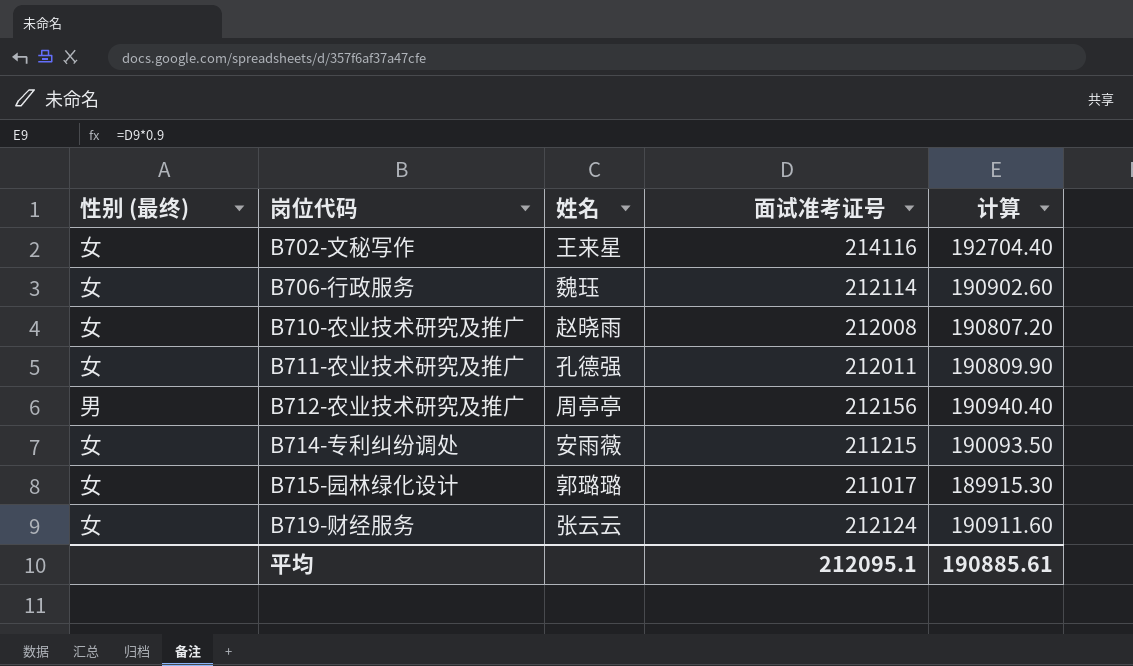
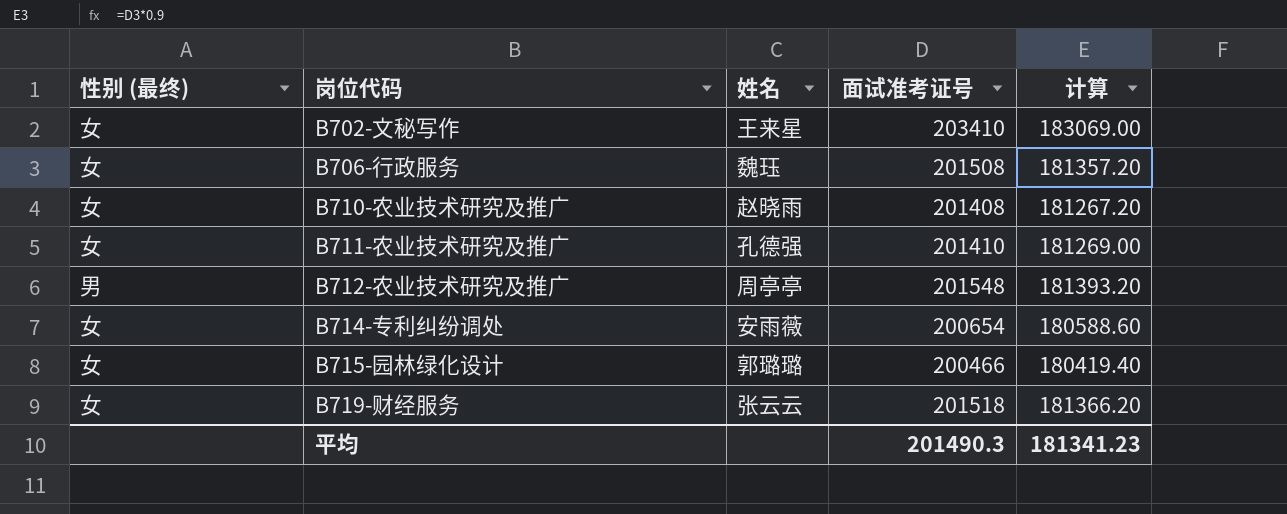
B702-文秘写作 | 面试准考证号: 214116 -> 203410
B702-文秘写作 | 计算: 192704.40 -> 183069.00
B706-行政服务 | 面试准考证号: 212114 -> 201508
B706-行政服务 | 计算: 190902.60 -> 181357.20
B710-农业技术研究及推广 | 面试准考证号: 212008 -> 201408
B710-农业技术研究及推广 | 计算: 190807.20 -> 181267.20
B711-农业技术研究及推广 | 面试准考证号: 212011 -> 201410
B711-农业技术研究及推广 | 计算: 190809.90 -> 181269.00
B712-农业技术研究及推广 | 面试准考证号: 212156 -> 201548
B712-农业技术研究及推广 | 计算: 190940.40 -> 181393.20
B714-专利纠纷调处 | 面试准考证号: 211215 -> 200654
B714-专利纠纷调处 | 计算: 190093.50 -> 180588.60
B715-园林绿化设计 | 面试准考证号: 211017 -> 200466
B715-园林绿化设计 | 计算: 189915.30 -> 180419.40
B719-财经服务 | 面试准考证号: 212124 -> 201518
B719-财经服务 | 计算: 190911.60 -> 181366.20
平均 | 面试准考证号: 212095.1 -> 201490.3
平均 | 计算: 190885.61 -> 181341.23

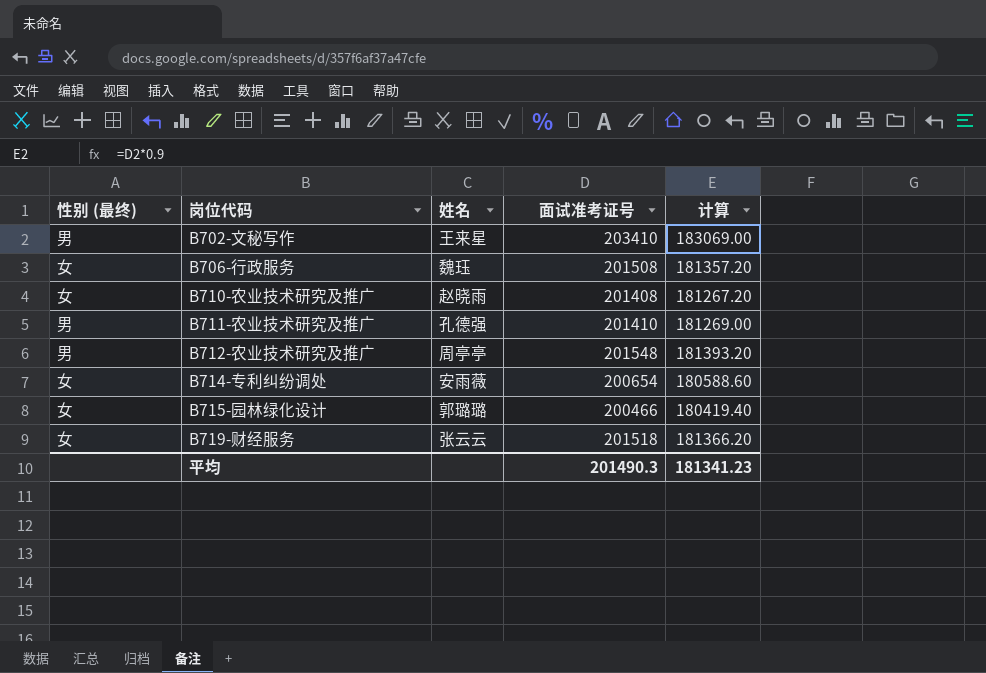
B702-文秘写作 | 性别 (最终): 女 -> 男
B711-农业技术研究及推广 | 性别 (最终): 女 -> 男

